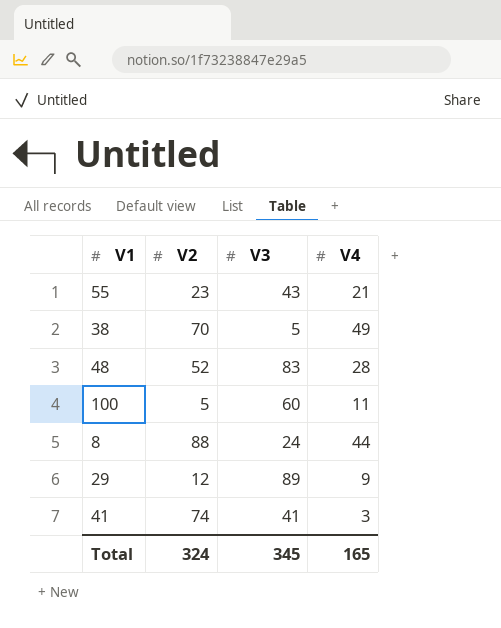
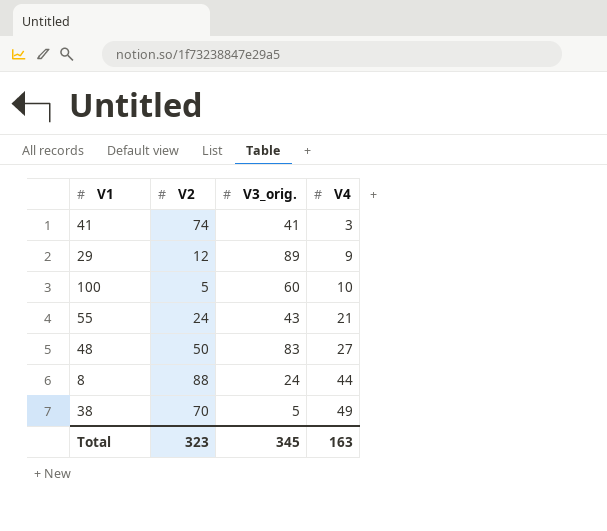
row order: none -> V4 ascending
column name: V3 -> V3_orig.
100 | V4: 11 -> 10
55 | V2: 23 -> 24
48 | V2: 52 -> 50
48 | V4: 28 -> 27
Total | V2: 324 -> 323
Total | V4: 165 -> 163

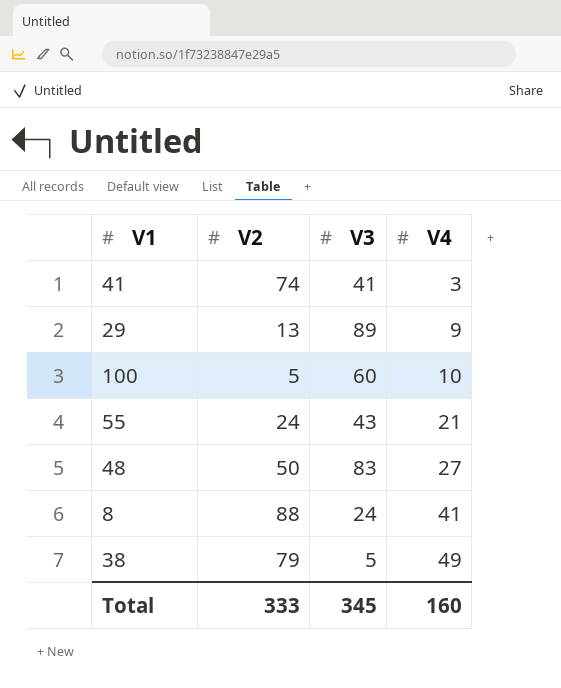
column name: V3_orig. -> V3
29 | V2: 12 -> 13
8 | V4: 44 -> 41
38 | V2: 70 -> 79
Total | V2: 323 -> 333
Total | V4: 163 -> 160

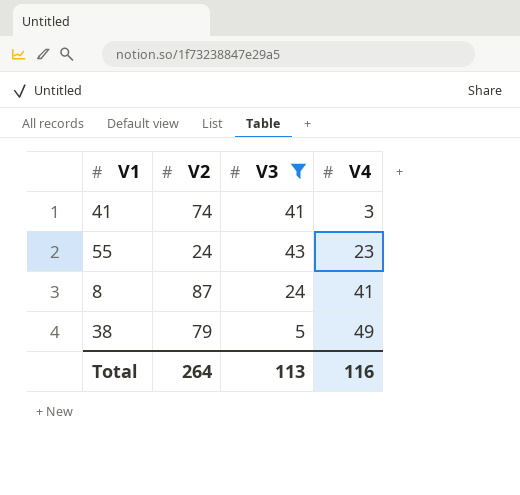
filter: none -> V3 <= 43
55 | V4: 21 -> 23
8 | V2: 88 -> 87
Total | V2: 333 -> 264
Total | V3: 345 -> 113
Total | V4: 160 -> 116

